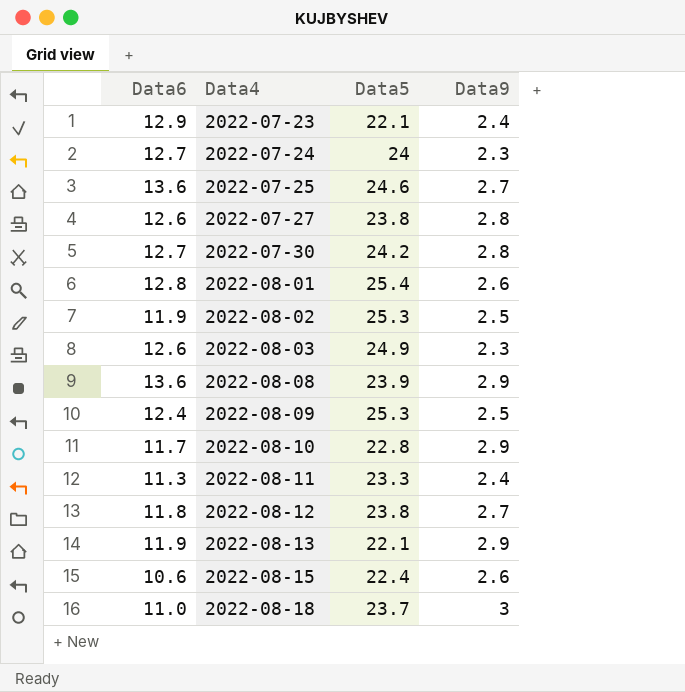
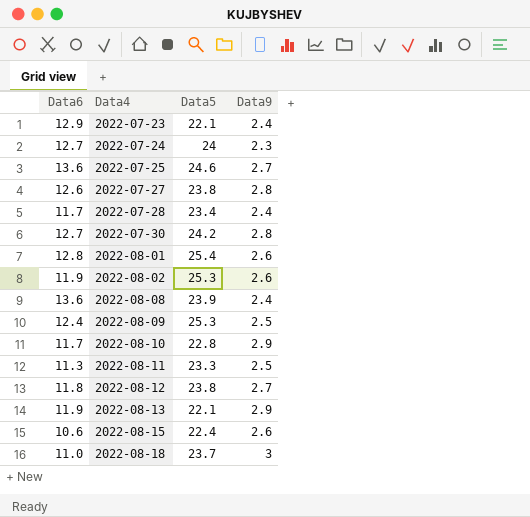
row 2022-08-03: 12.6 | 24.9 | 2.3 -> none
row 2022-07-28: none -> 11.7 | 23.4 | 2.4
2022-08-02 | Data9: 2.5 -> 2.6
2022-08-08 | Data9: 2.9 -> 2.4
2022-08-11 | Data9: 2.4 -> 2.5

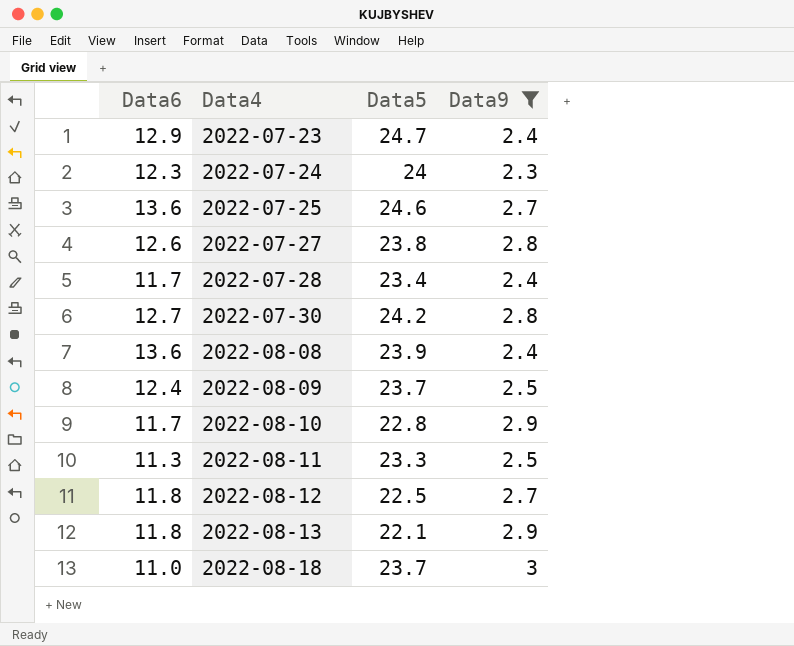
filter: none -> Data9 != 2.6
2022-07-23 | Data5: 22.1 -> 24.7
2022-07-24 | Data6: 12.7 -> 12.3
2022-08-09 | Data5: 25.3 -> 23.7
2022-08-12 | Data5: 23.8 -> 22.5
2022-08-13 | Data6: 11.9 -> 11.8

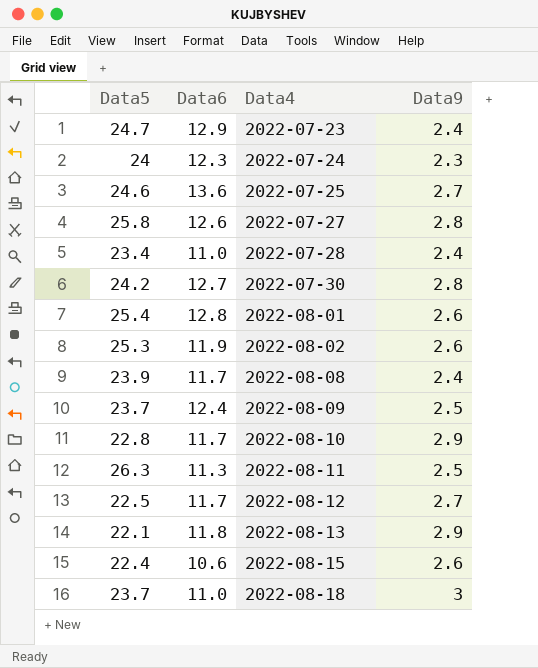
filter: Data9 != 2.6 -> none
column Data5 | position: 3 -> 1
2022-07-27 | Data5: 23.8 -> 25.8
2022-07-28 | Data6: 11.7 -> 11.0
2022-08-08 | Data6: 13.6 -> 11.7
2022-08-11 | Data5: 23.3 -> 26.3
2022-08-12 | Data6: 11.8 -> 11.7

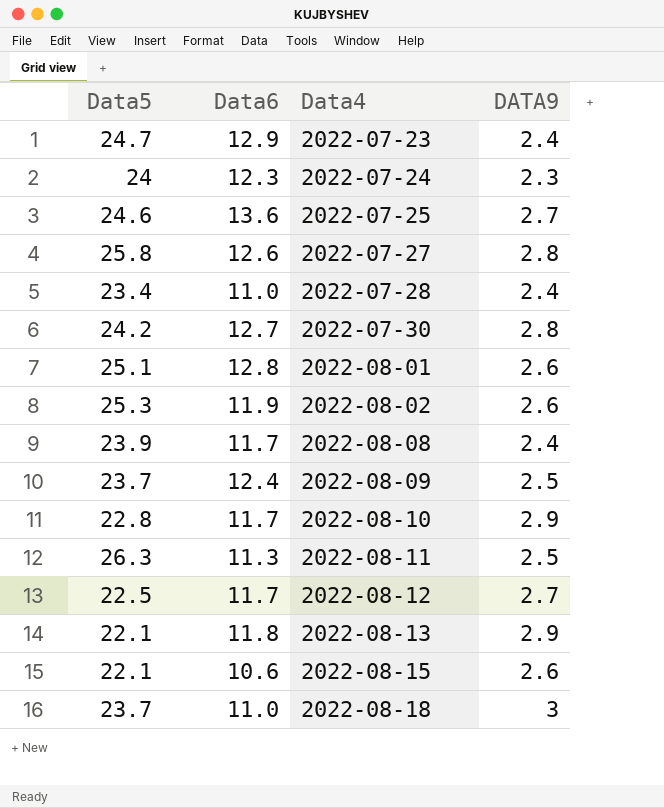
column name: Data9 -> DATA9
2022-08-01 | Data5: 25.4 -> 25.1
2022-08-15 | Data5: 22.4 -> 22.1

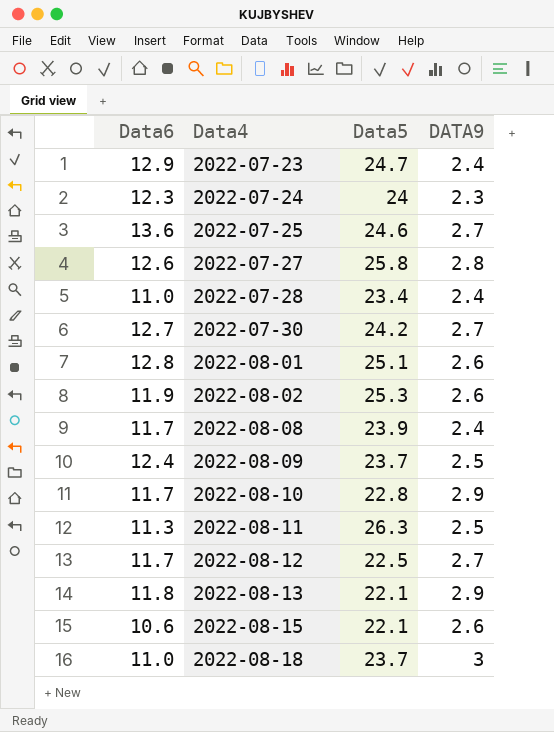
column Data5 | position: 1 -> 3
2022-07-30 | DATA9: 2.8 -> 2.7

